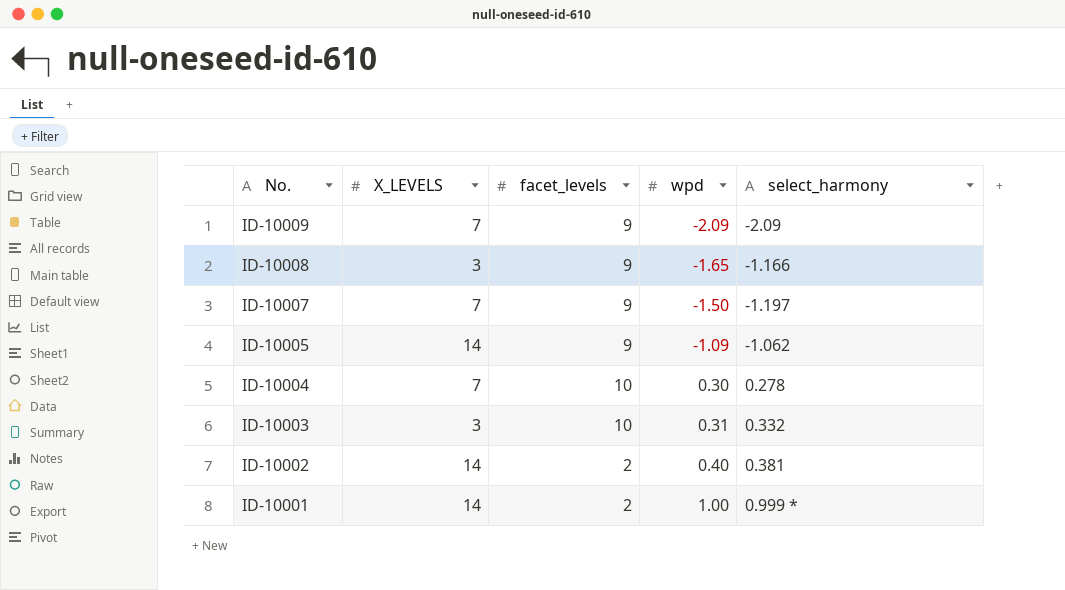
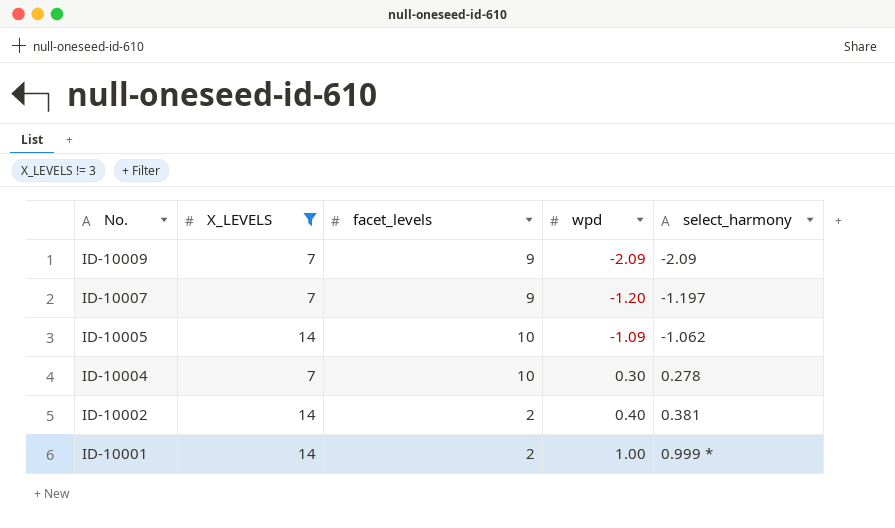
filter: none -> X_LEVELS != 3
ID-10007 | wpd: -1.50 -> -1.20
ID-10005 | facet_levels: 9 -> 10

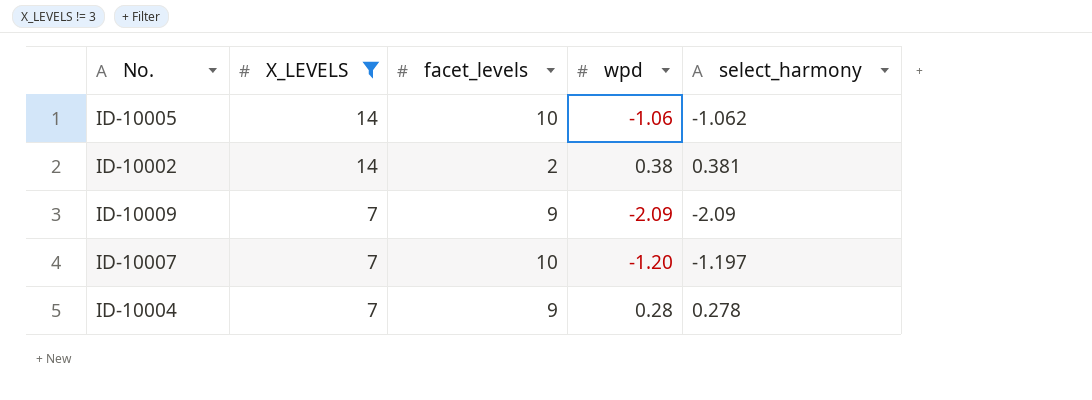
row order: No. descending -> X_LEVELS descending
row ID-10001: 14 | 2 | 1.00 | 0.999 * -> none
ID-10005 | wpd: -1.09 -> -1.06
ID-10002 | wpd: 0.40 -> 0.38
ID-10007 | facet_levels: 9 -> 10
ID-10004 | facet_levels: 10 -> 9
ID-10004 | wpd: 0.30 -> 0.28

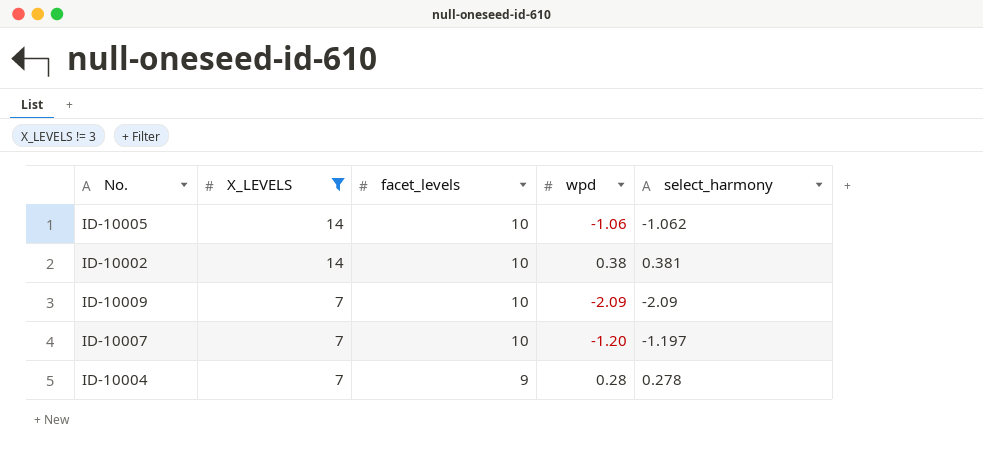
ID-10002 | facet_levels: 2 -> 10
ID-10009 | facet_levels: 9 -> 10

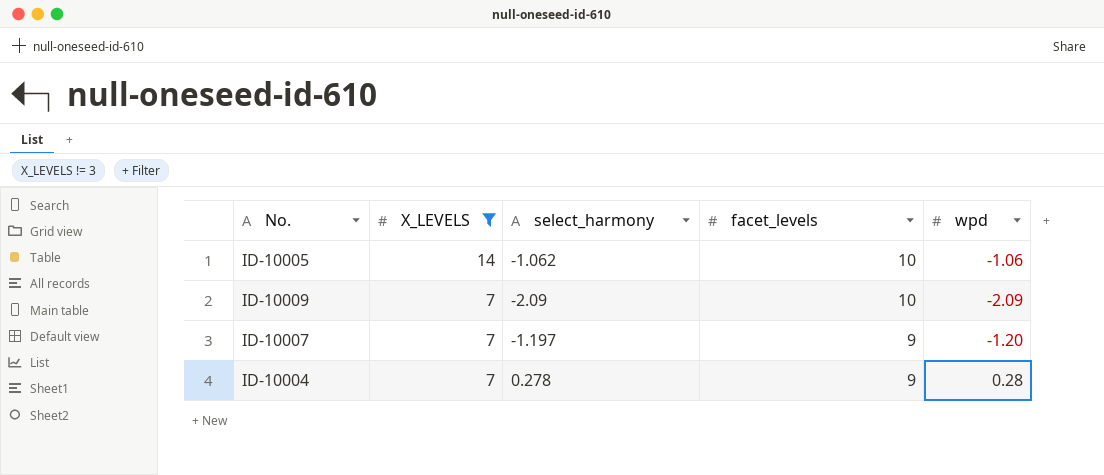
column select_harmony | position: 5 -> 3
row ID-10002: 14 | 10 | 0.38 | 0.381 -> none
ID-10007 | facet_levels: 10 -> 9

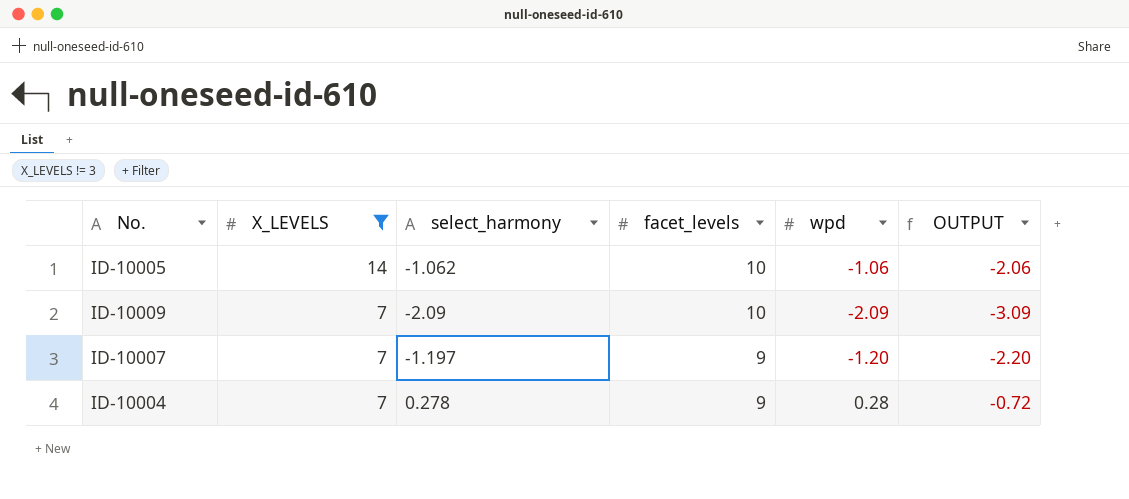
column OUTPUT | formula: none -> [wpd] - 1

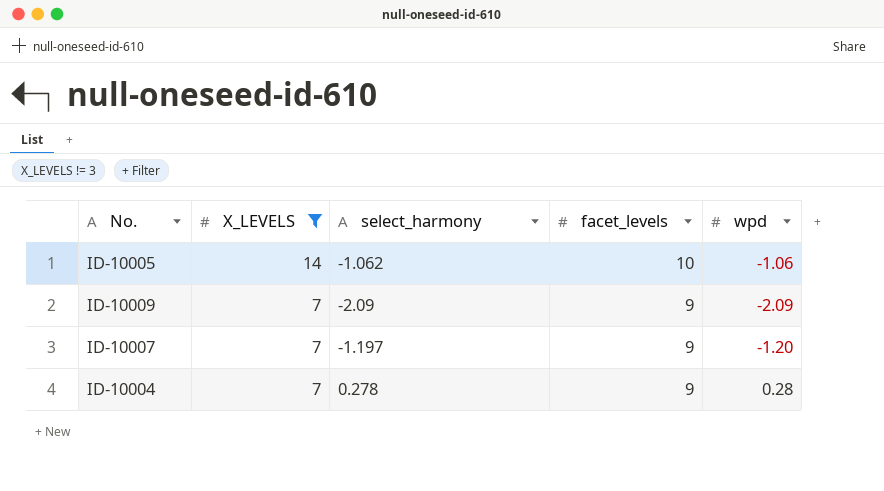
column OUTPUT | formula: [wpd] - 1 -> none
ID-10009 | facet_levels: 10 -> 9

